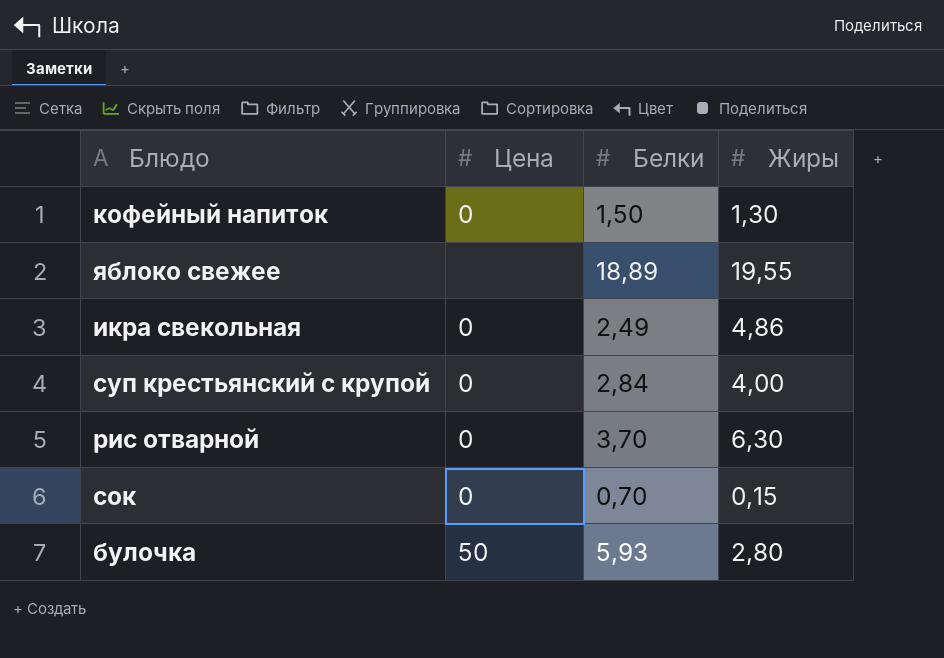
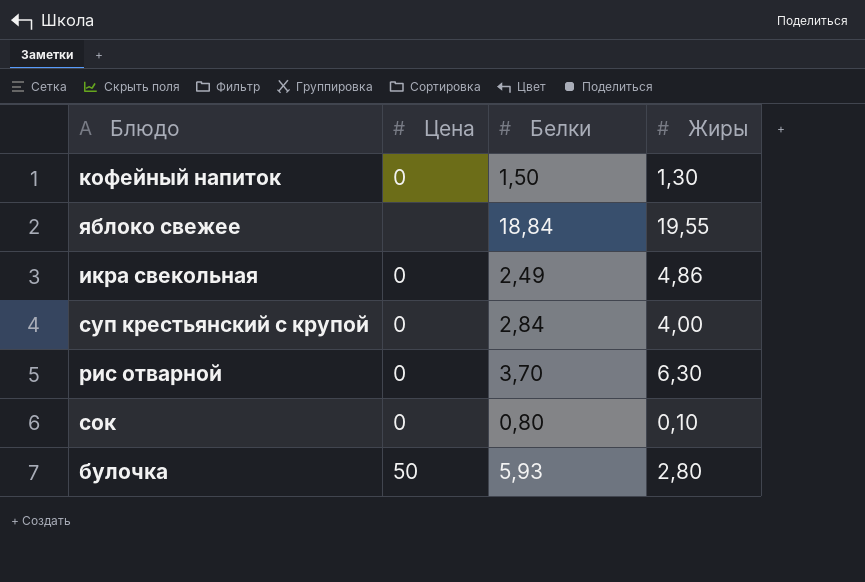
яблоко свежее | Белки: 18,89 -> 18,84
сок | Белки: 0,70 -> 0,80
сок | Жиры: 0,15 -> 0,10

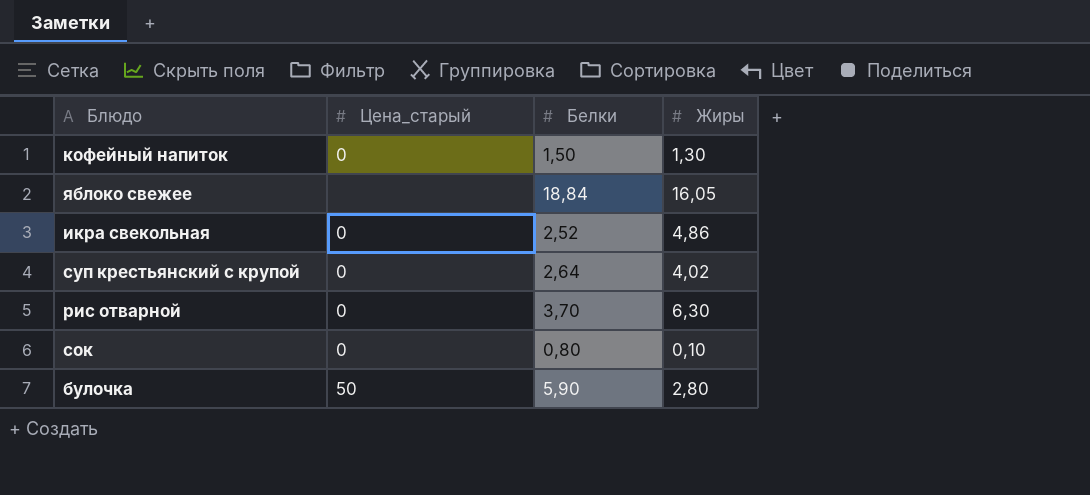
column name: Цена -> Цена_старый
яблоко свежее | Жиры: 19,55 -> 16,05
икра свекольная | Белки: 2,49 -> 2,52
суп крестьянский с крупой | Белки: 2,84 -> 2,64
суп крестьянский с крупой | Жиры: 4,00 -> 4,02
булочка | Белки: 5,93 -> 5,90

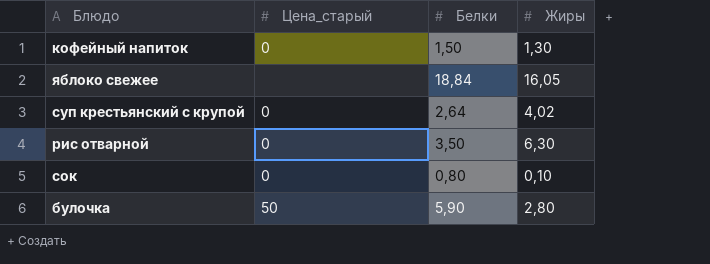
row икра свекольная: 0 | 2,52 | 4,86 -> none
рис отварной | Белки: 3,70 -> 3,50

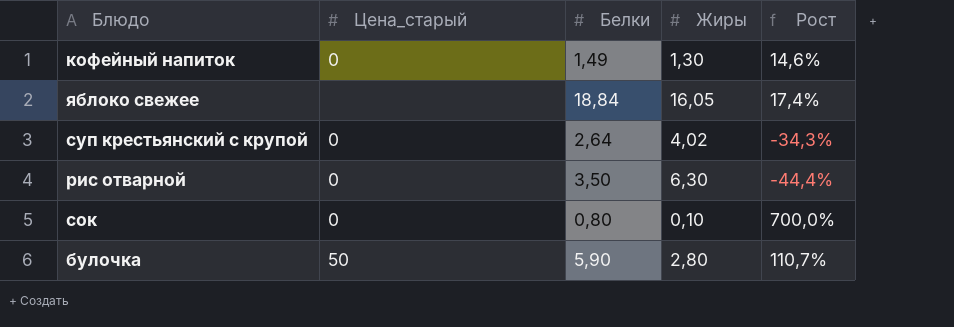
column Рост | formula: none -> ([Белки] - [Жиры]) / [Жиры]
кофейный напиток | Белки: 1,50 -> 1,49

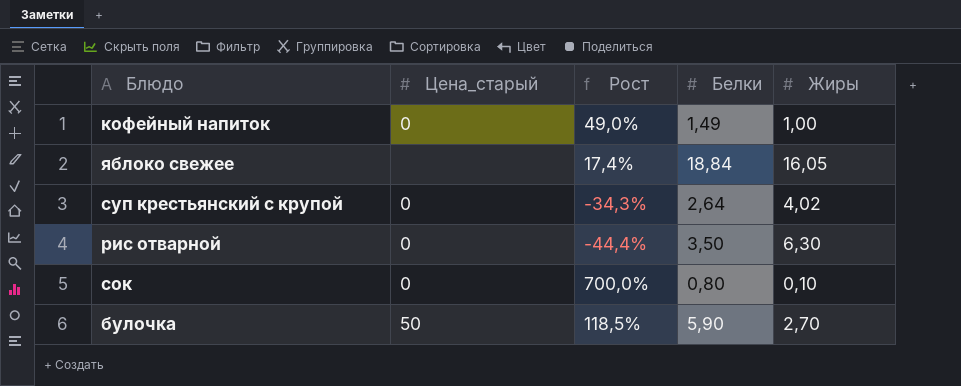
column Рост | position: 5 -> 3
кофейный напиток | Рост: 14,6% -> 49,0%
кофейный напиток | Жиры: 1,30 -> 1,00
булочка | Рост: 110,7% -> 118,5%
булочка | Жиры: 2,80 -> 2,70

